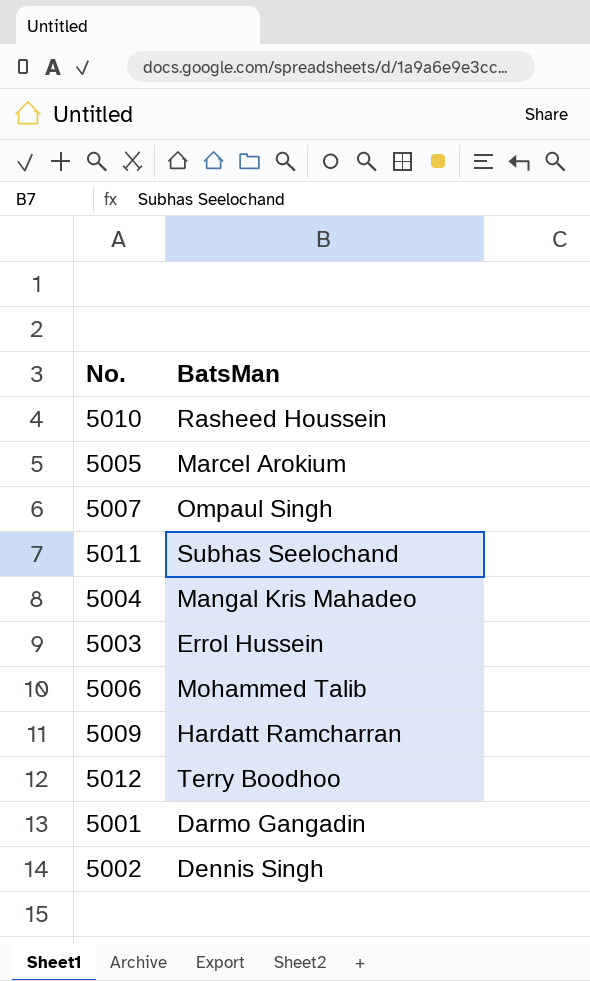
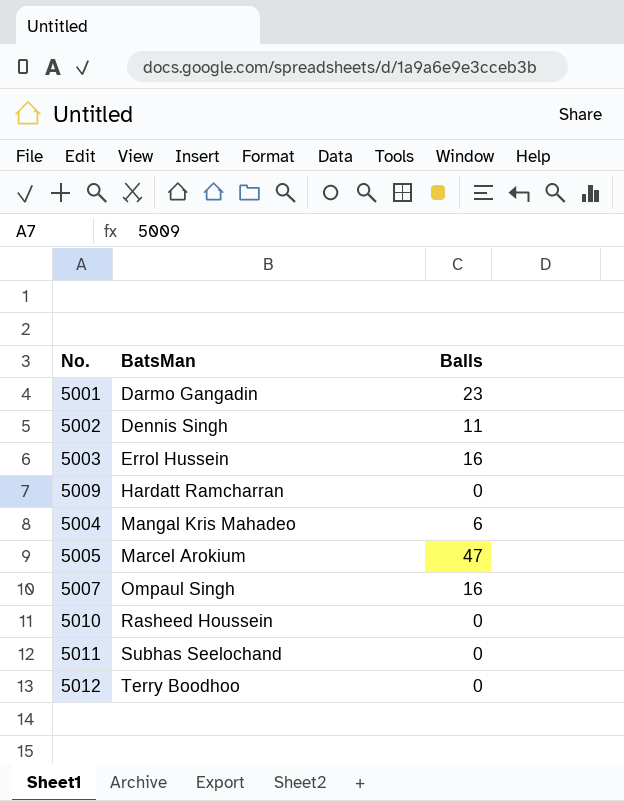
row order: none -> BatsMan ascending
column Balls | position: none -> 3
row 5006: Mohammed Talib -> none

